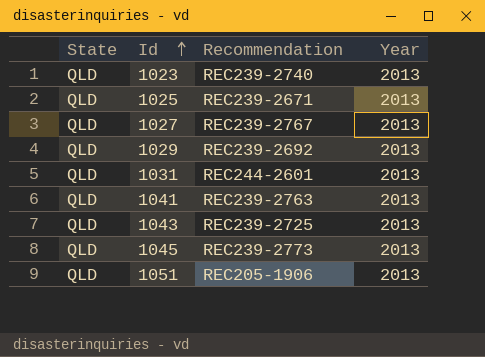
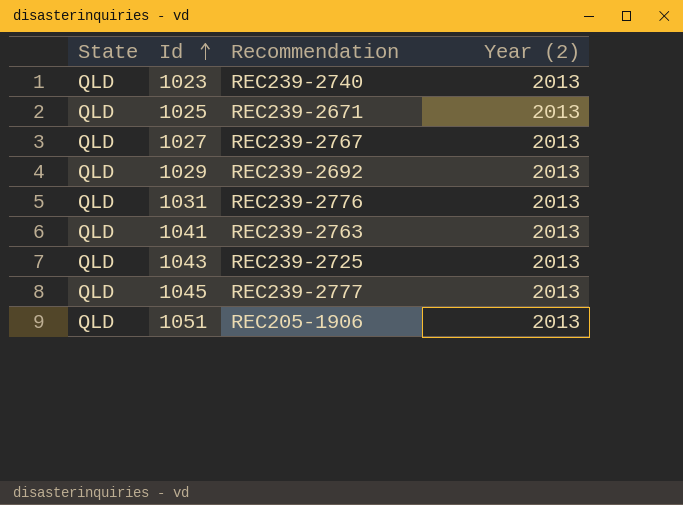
column name: Year -> Year (2)
1031 | Recommendation: REC244-2601 -> REC239-2776
1045 | Recommendation: REC239-2773 -> REC239-2777

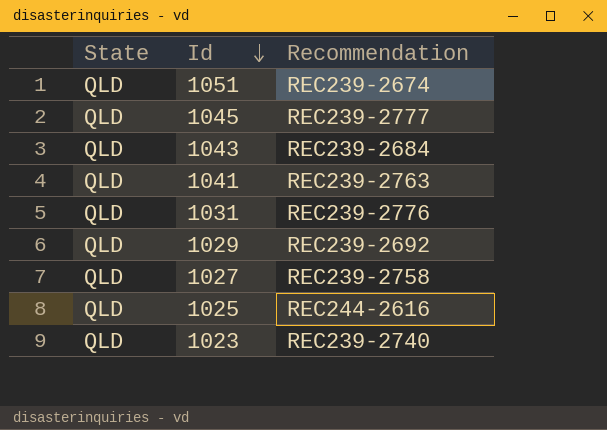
row order: Id ascending -> Id descending
column Year (2) | position: 4 -> none
1051 | Recommendation: REC205-1906 -> REC239-2674
1043 | Recommendation: REC239-2725 -> REC239-2684
1027 | Recommendation: REC239-2767 -> REC239-2758
1025 | Recommendation: REC239-2671 -> REC244-2616

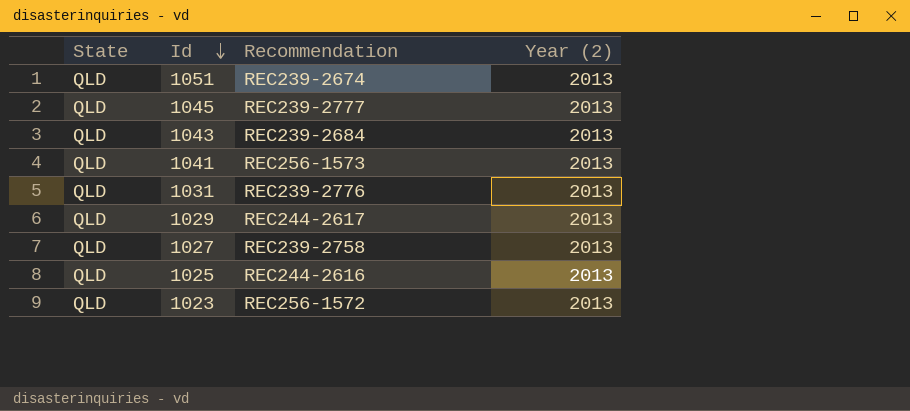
column Year (2) | position: none -> 4
1041 | Recommendation: REC239-2763 -> REC256-1573
1029 | Recommendation: REC239-2692 -> REC244-2617
1023 | Recommendation: REC239-2740 -> REC256-1572

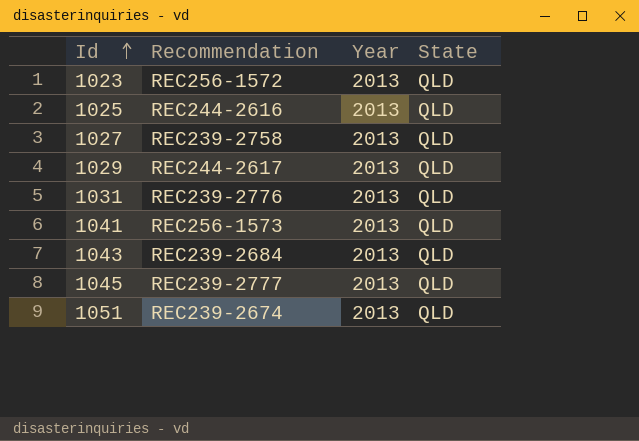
row order: Id descending -> Id ascending
column name: Year (2) -> Year
column State | position: 1 -> 4

